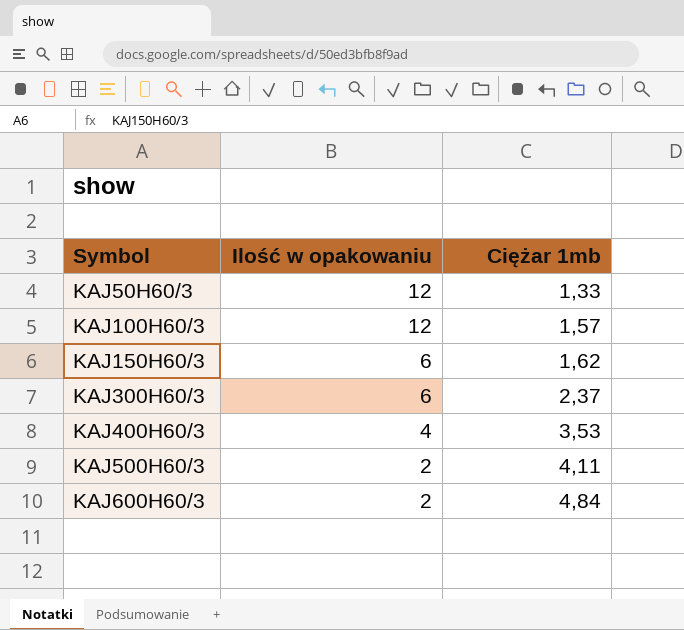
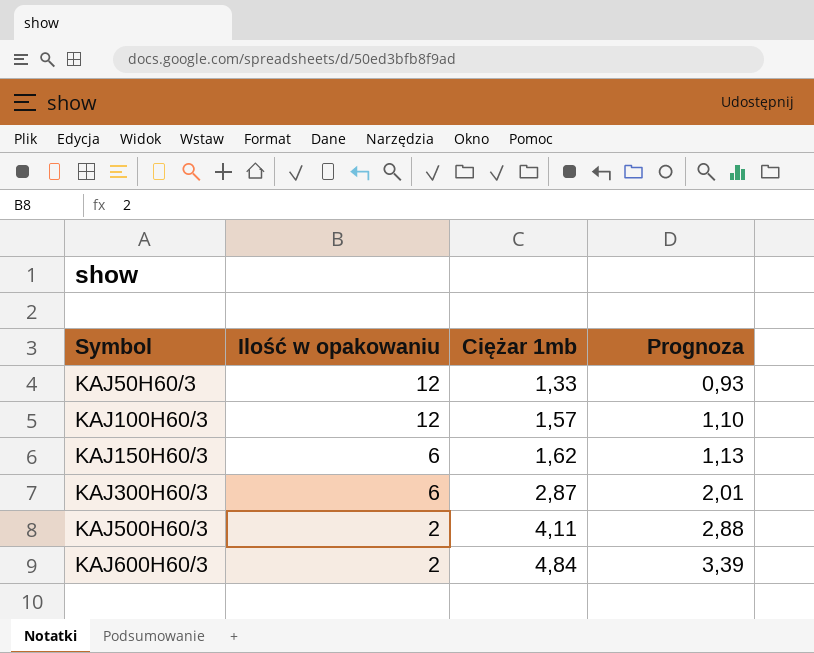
column Prognoza | formula: none -> [Ciężar 1mb] * 0,7
row KAJ400H60/3: 4 | 3,53 -> none
KAJ300H60/3 | Ciężar 1mb: 2,37 -> 2,87

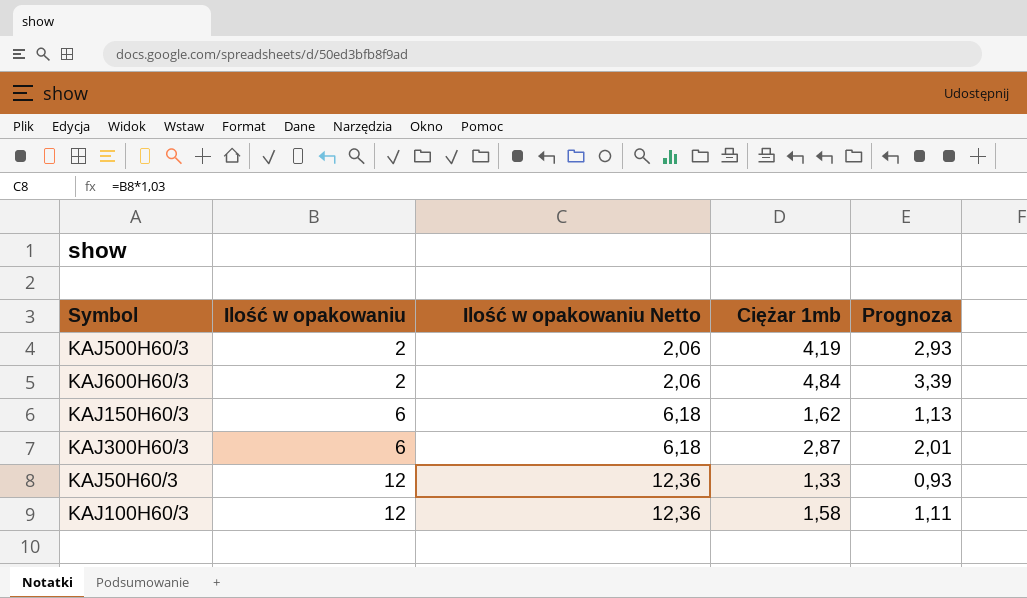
row order: Symbol ascending -> Ilość w opakowaniu ascending
column Ilość w opakowaniu Netto | formula: none -> [Ilość w opakowaniu] * 1,03
KAJ500H60/3 | Ciężar 1mb: 4,11 -> 4,19
KAJ500H60/3 | Prognoza: 2,88 -> 2,93
KAJ100H60/3 | Ciężar 1mb: 1,57 -> 1,58
KAJ100H60/3 | Prognoza: 1,10 -> 1,11

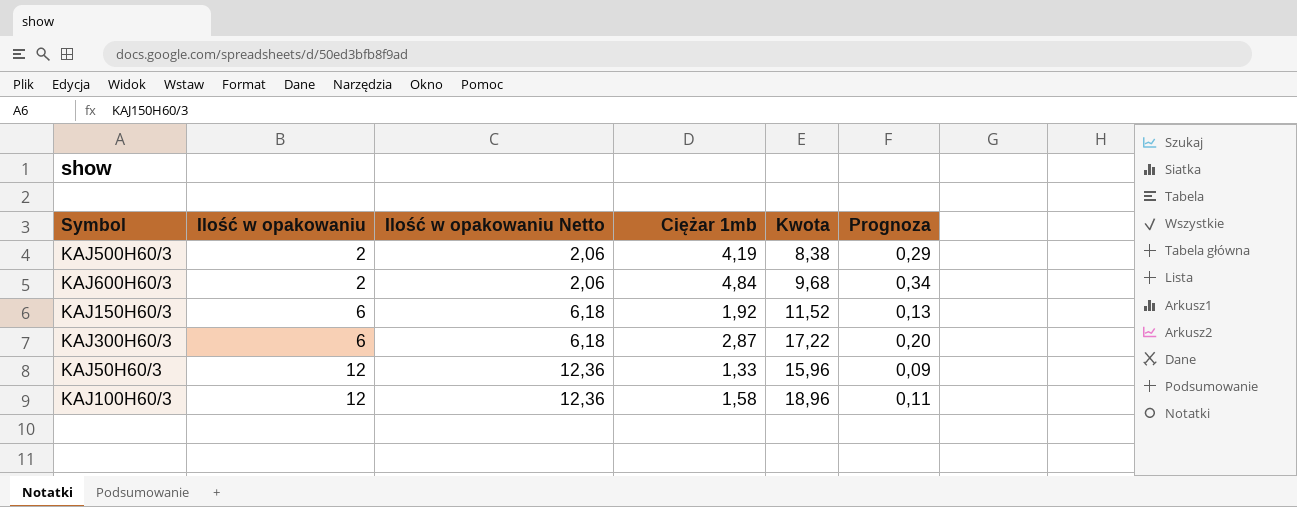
column Kwota | formula: none -> [Ilość w opakowaniu] * [Ciężar 1mb]
column Prognoza | formula: [Ciężar 1mb] * 0,7 -> [Ciężar 1mb] * 0,07
KAJ150H60/3 | Ciężar 1mb: 1,62 -> 1,92

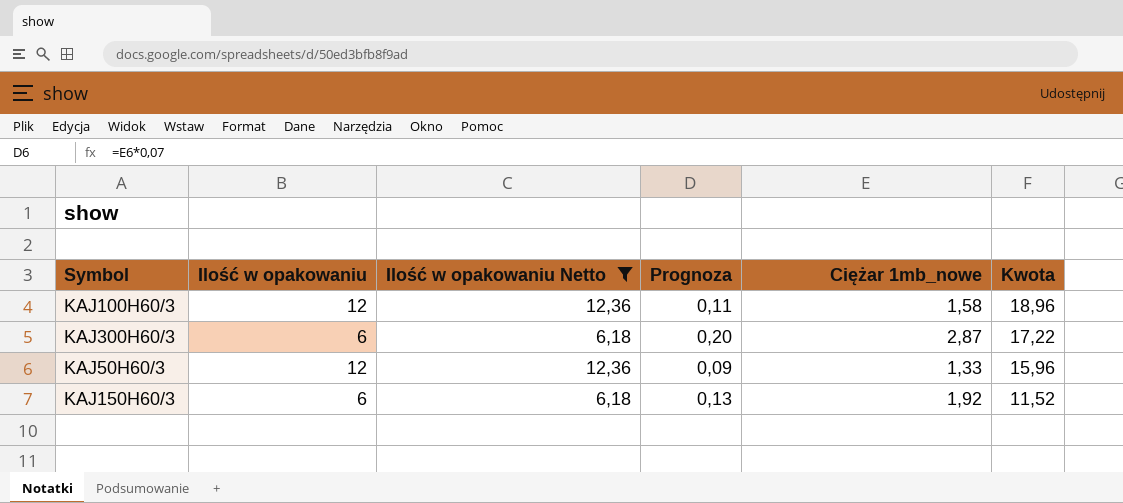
filter: none -> Ilość w opakowaniu Netto != 2,06
row order: Ilość w opakowaniu ascending -> Kwota descending
column Prognoza | position: 6 -> 4
column name: Ciężar 1mb -> Ciężar 1mb_nowe

